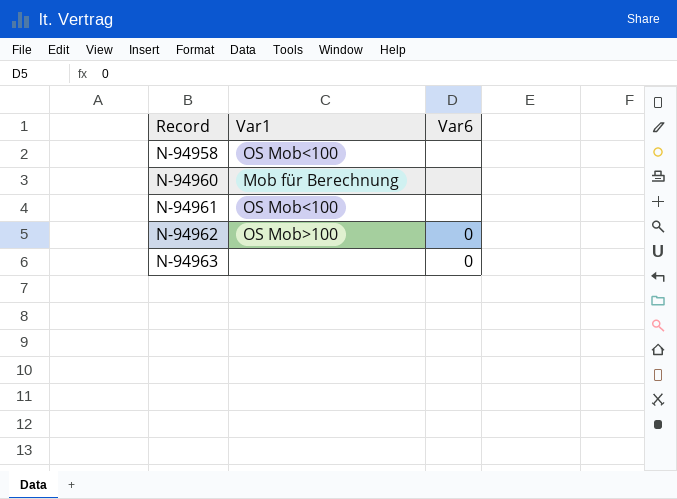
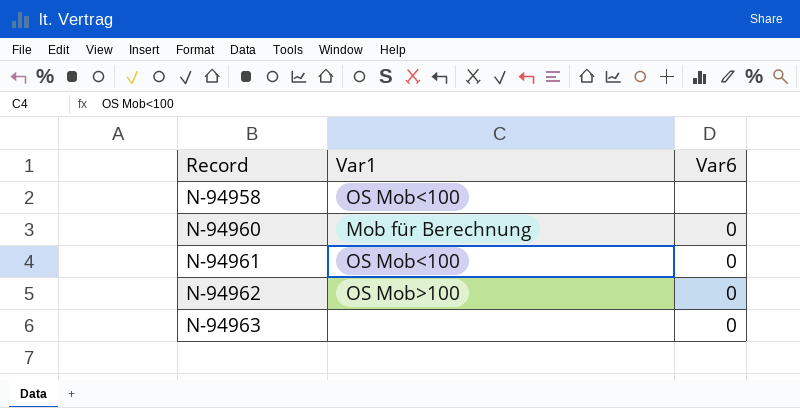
N-94960 | Var6: none -> 0
N-94961 | Var6: none -> 0

